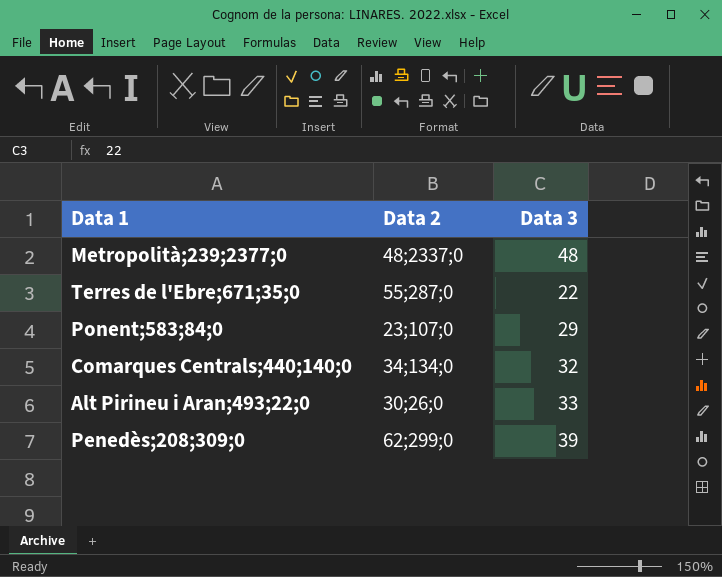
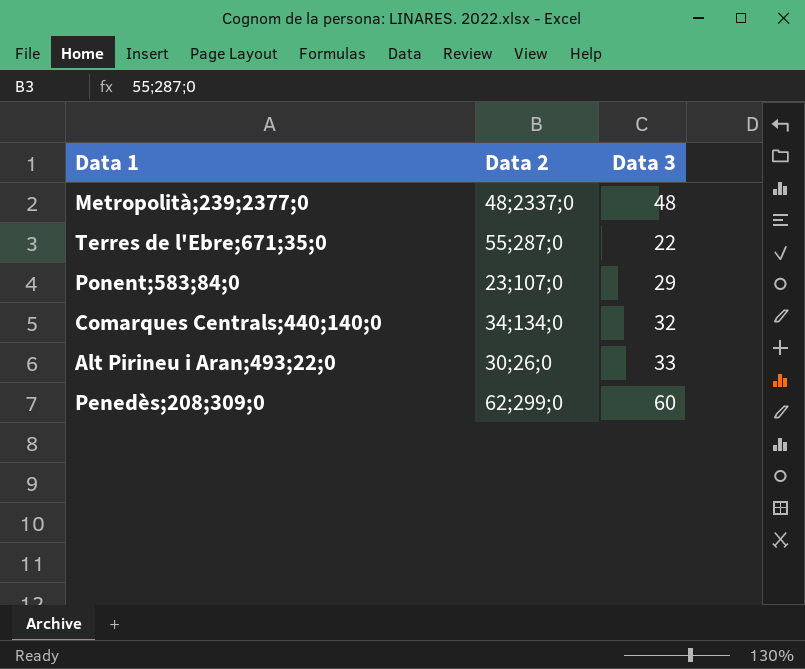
Penedès;208;309;0 | Data 3: 39 -> 60

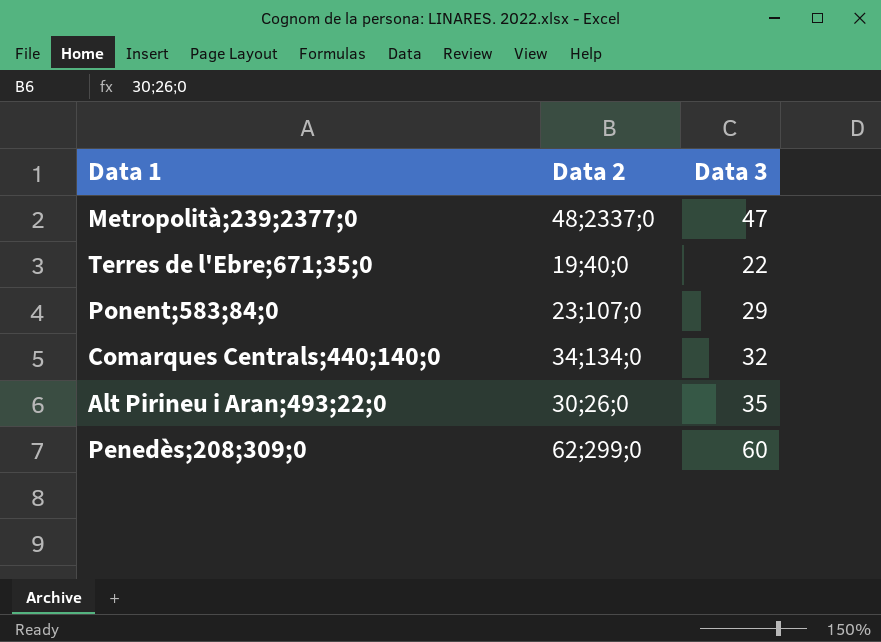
Metropolità;239;2377;0 | Data 3: 48 -> 47
Terres de l'Ebre;671;35;0 | Data 2: 55;287;0 -> 19;40;0
Alt Pirineu i Aran;493;22;0 | Data 3: 33 -> 35

